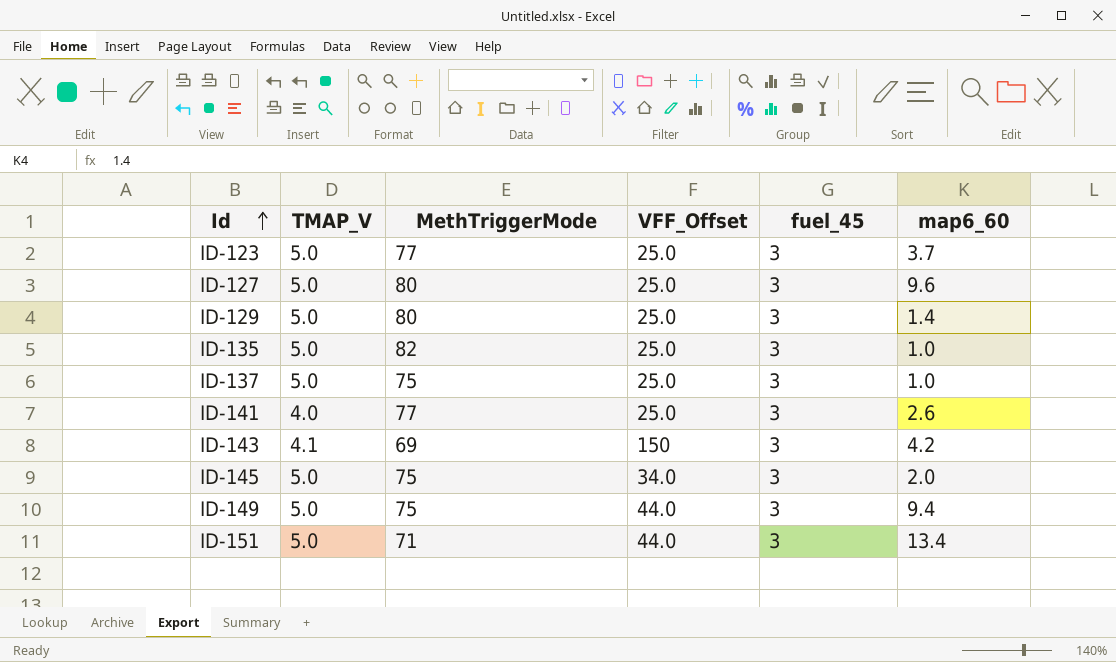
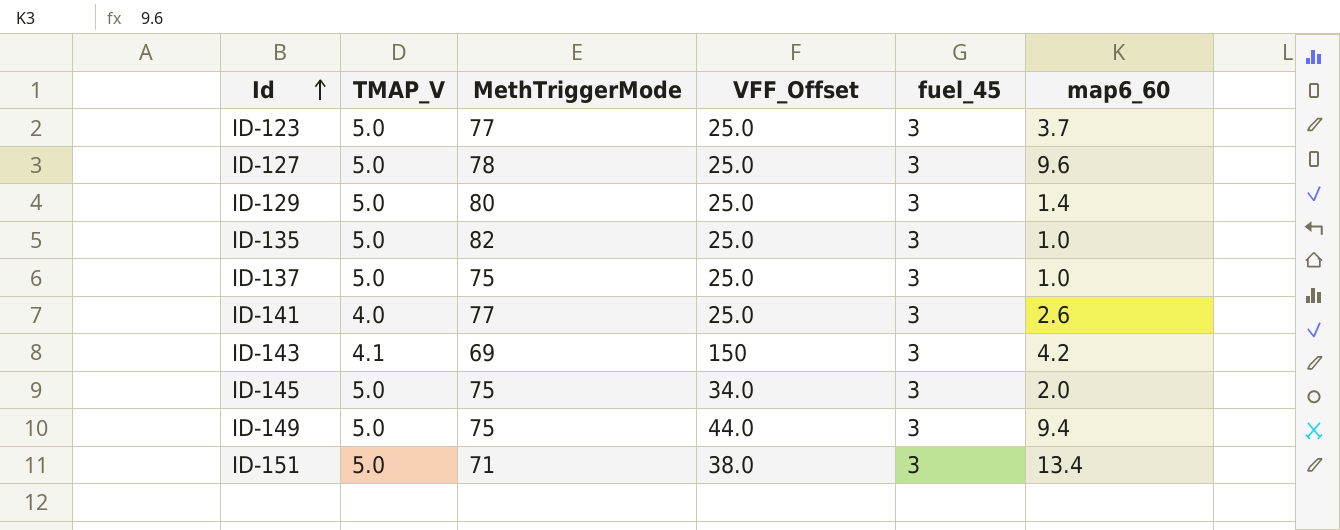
ID-127 | MethTriggerMode: 80 -> 78
ID-151 | VFF_Offset: 44.0 -> 38.0

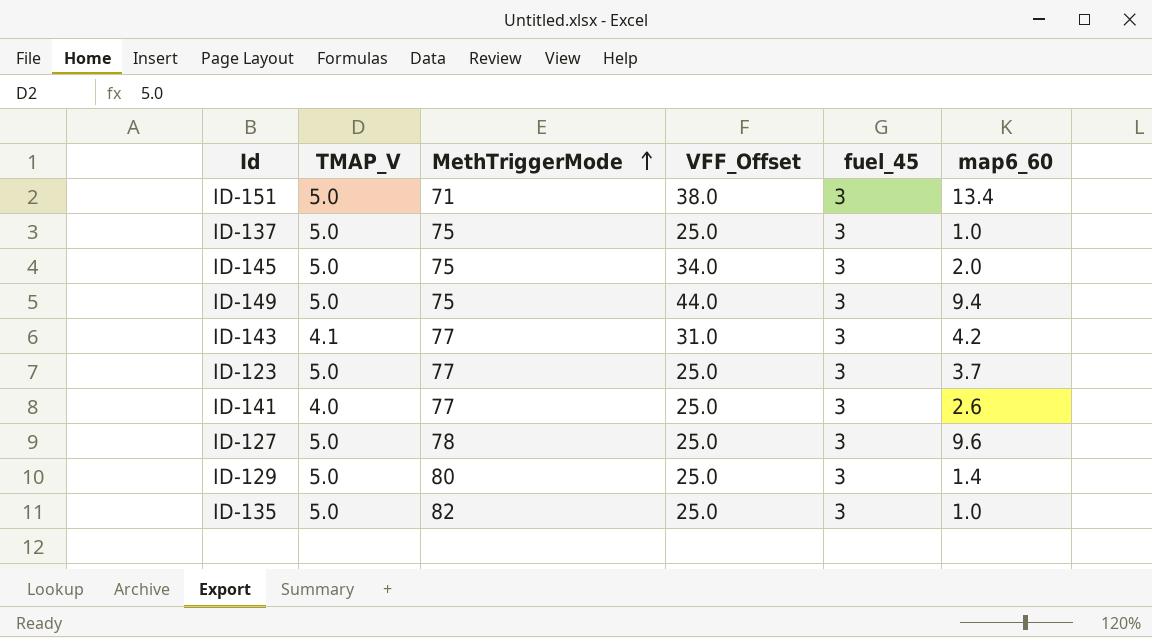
row order: Id ascending -> MethTriggerMode ascending
ID-143 | MethTriggerMode: 69 -> 77
ID-143 | VFF_Offset: 150 -> 31.0

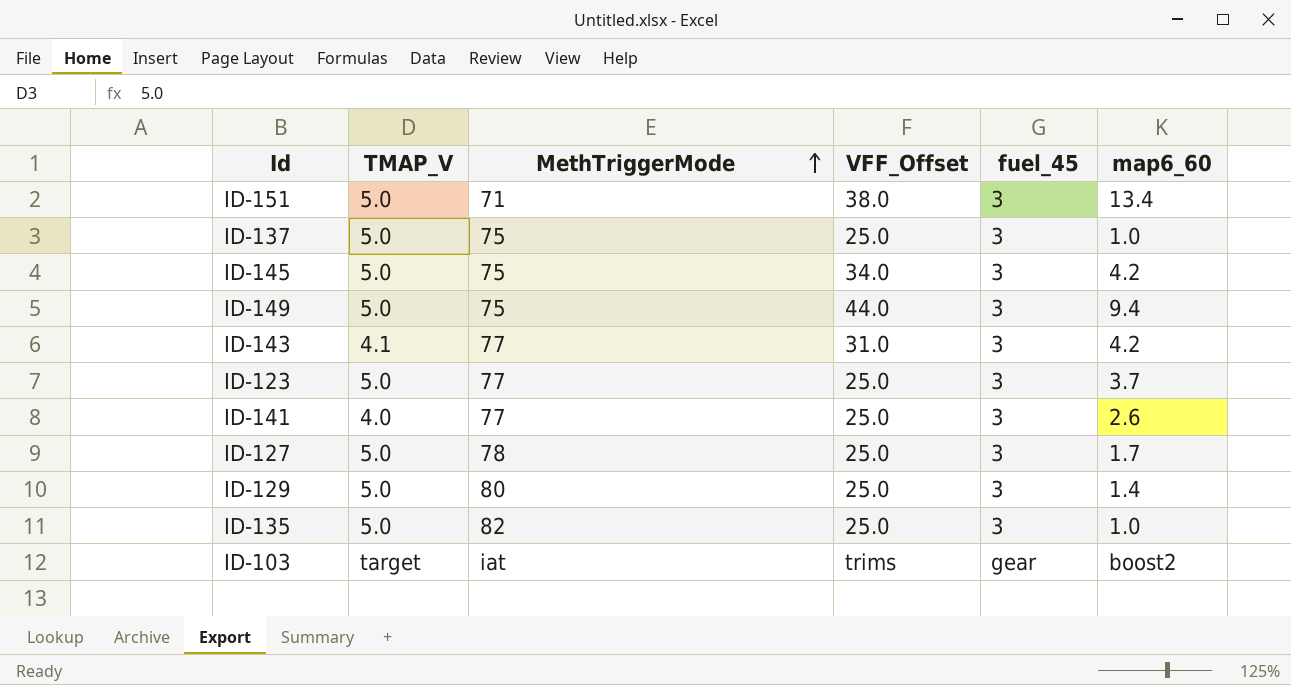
ID-145 | map6_60: 2.0 -> 4.2
ID-127 | map6_60: 9.6 -> 1.7
row ID-103: none -> target | iat | trims | gear | boost2

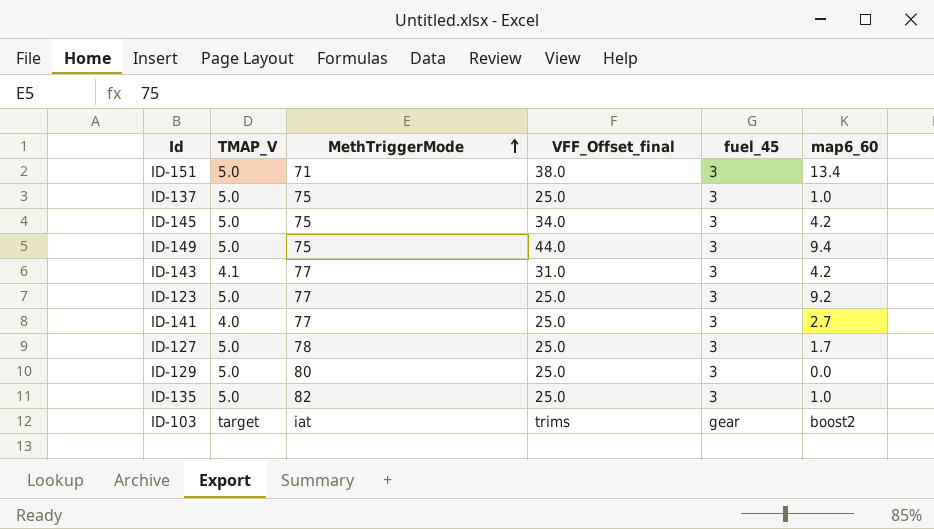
column name: VFF_Offset -> VFF_Offset_final
ID-123 | map6_60: 3.7 -> 9.2
ID-141 | map6_60: 2.6 -> 2.7
ID-129 | map6_60: 1.4 -> 0.0

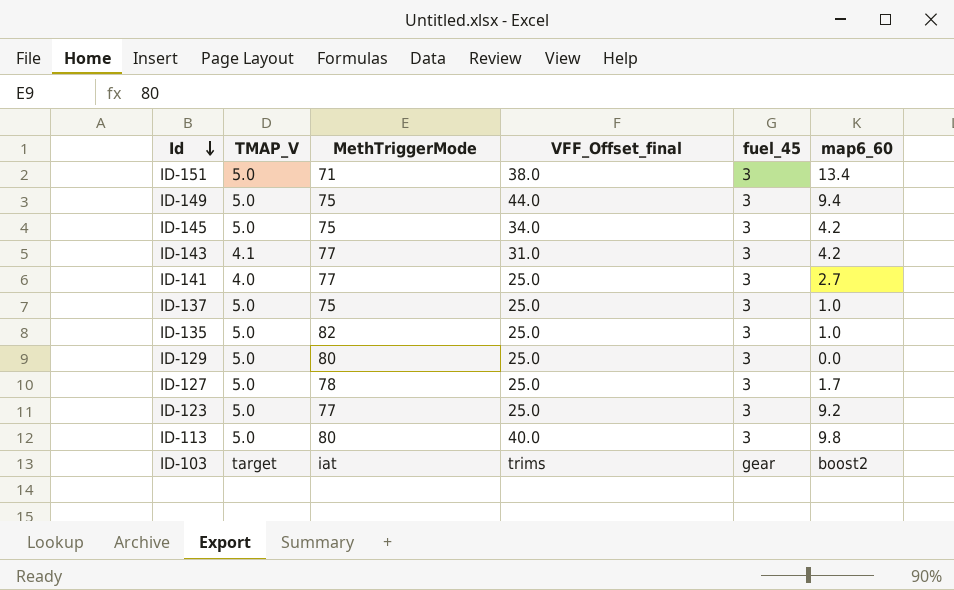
row order: MethTriggerMode ascending -> Id descending
row ID-113: none -> 5.0 | 80 | 40.0 | 3 | 9.8

